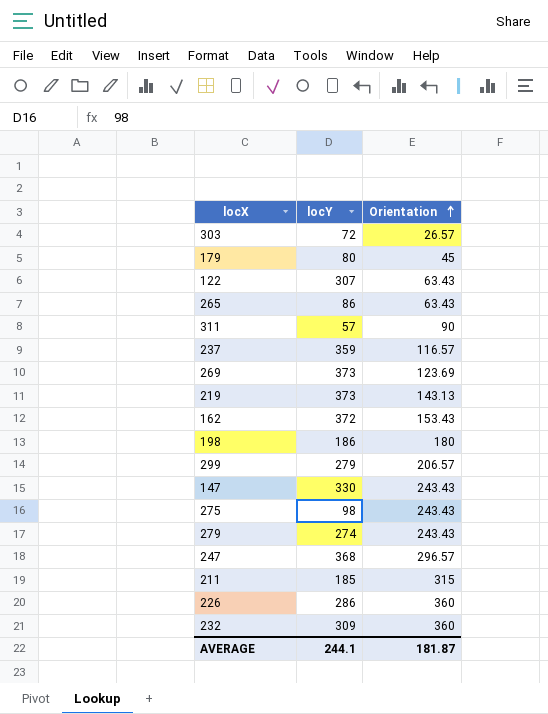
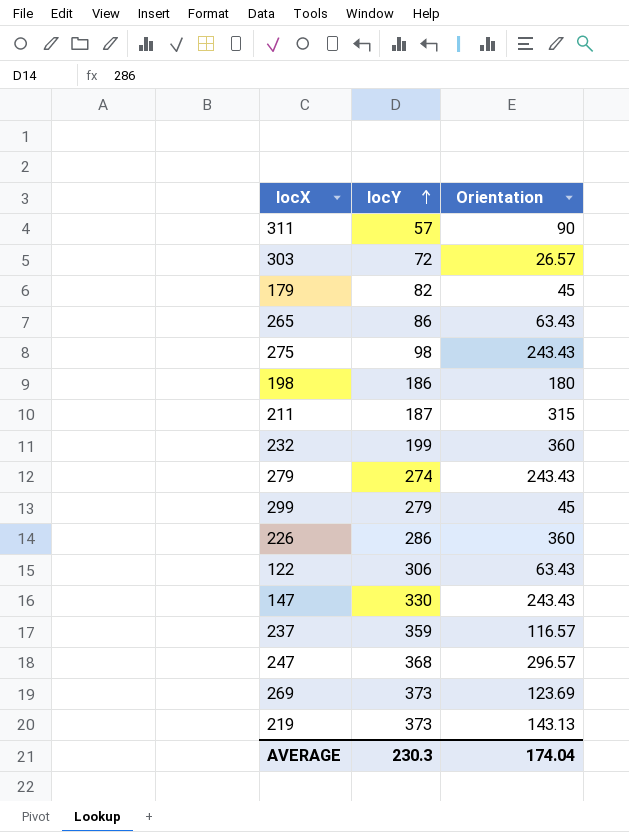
row order: Orientation ascending -> locY ascending
row 162: 372 | 153.43 -> none
179 | locY: 80 -> 82
211 | locY: 185 -> 187
232 | locY: 309 -> 199
299 | Orientation: 206.57 -> 45
122 | locY: 307 -> 306
AVERAGE | locY: 244.1 -> 230.3
AVERAGE | Orientation: 181.87 -> 174.04

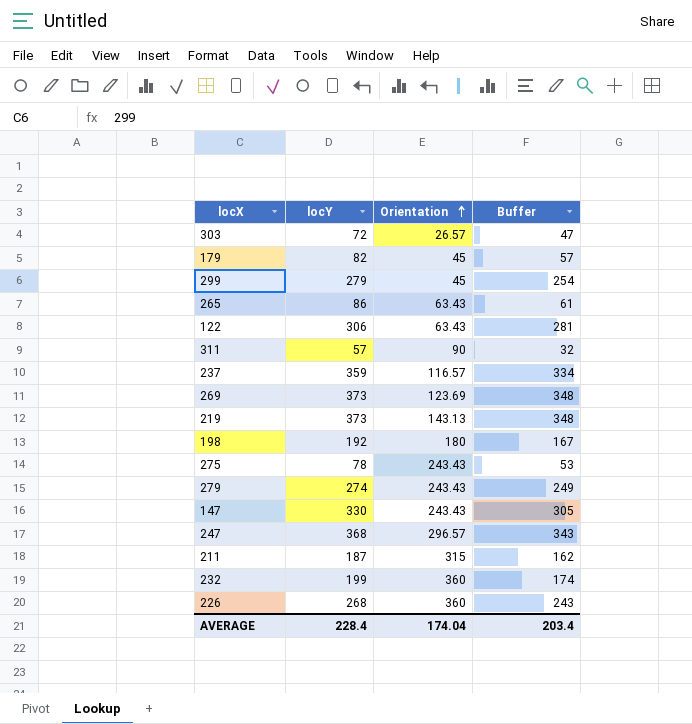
row order: locY ascending -> Orientation ascending
column Buffer | formula: none -> [locY] - 25
198 | locY: 186 -> 192
275 | locY: 98 -> 78
226 | locY: 286 -> 268
AVERAGE | locY: 230.3 -> 228.4

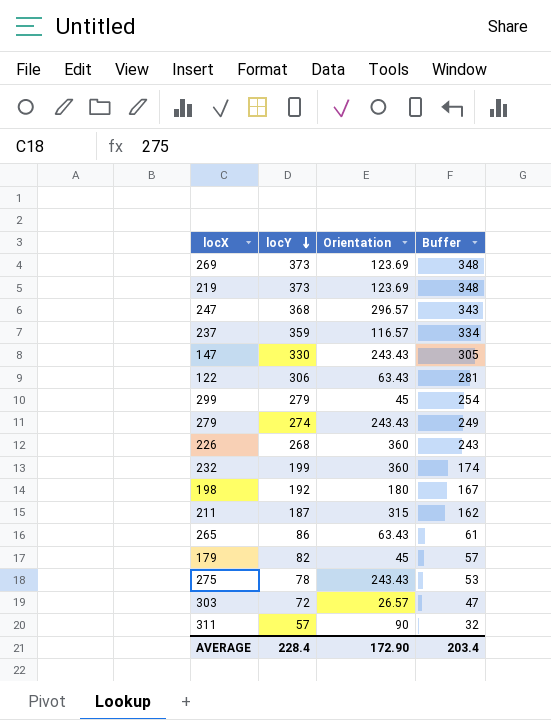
row order: Orientation ascending -> locY descending
219 | Orientation: 143.13 -> 123.69
AVERAGE | Orientation: 174.04 -> 172.90

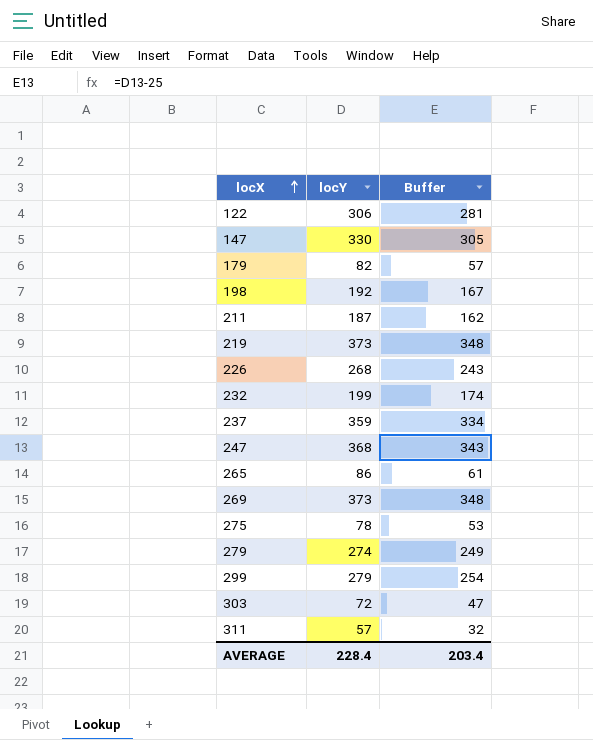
row order: locY descending -> locX ascending
column Orientation | position: 3 -> none

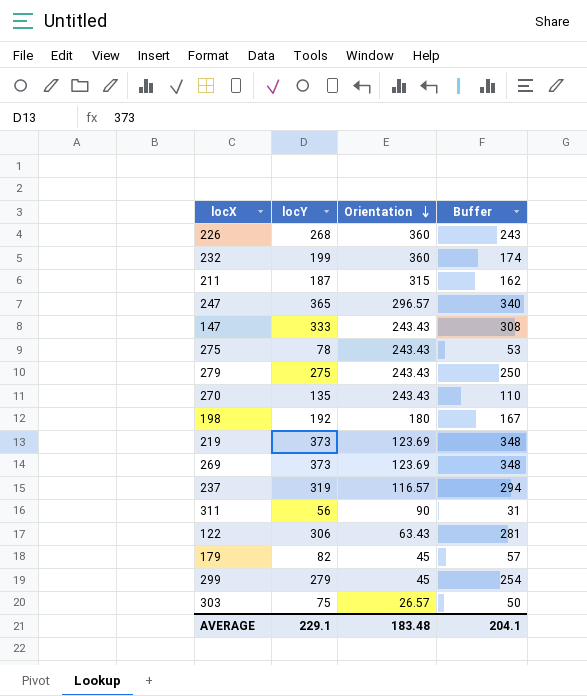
row order: locX ascending -> Orientation descending
column Orientation | position: none -> 3
row 265: 86 | 61 -> none
247 | locY: 368 -> 365
247 | Buffer: 343 -> 340
147 | locY: 330 -> 333
147 | Buffer: 305 -> 308
279 | locY: 274 -> 275
279 | Buffer: 249 -> 250
row 270: none -> 135 | 243.43 | 110
237 | locY: 359 -> 319
237 | Buffer: 334 -> 294
311 | locY: 57 -> 56
311 | Buffer: 32 -> 31
303 | locY: 72 -> 75
303 | Buffer: 47 -> 50
AVERAGE | locY: 228.4 -> 229.1
AVERAGE | Buffer: 203.4 -> 204.1

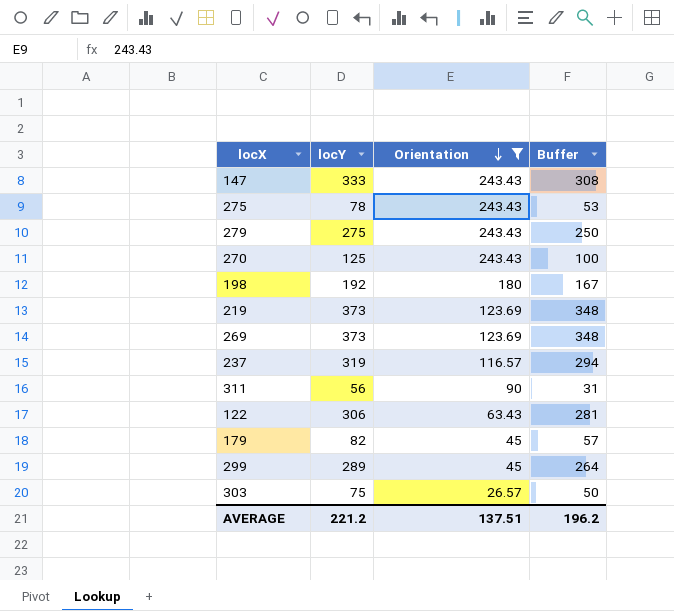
filter: none -> Orientation <= 243.43
270 | locY: 135 -> 125
270 | Buffer: 110 -> 100
299 | locY: 279 -> 289
299 | Buffer: 254 -> 264
AVERAGE | locY: 229.1 -> 221.2
AVERAGE | Orientation: 183.48 -> 137.51
AVERAGE | Buffer: 204.1 -> 196.2

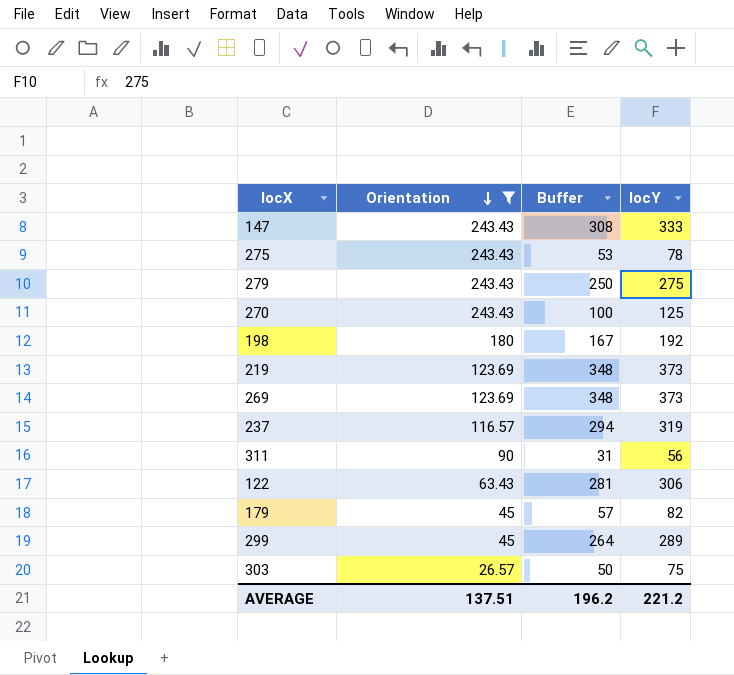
column locY | position: 2 -> 4

